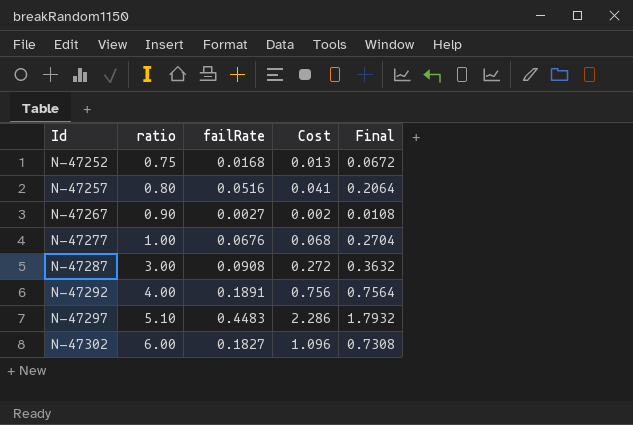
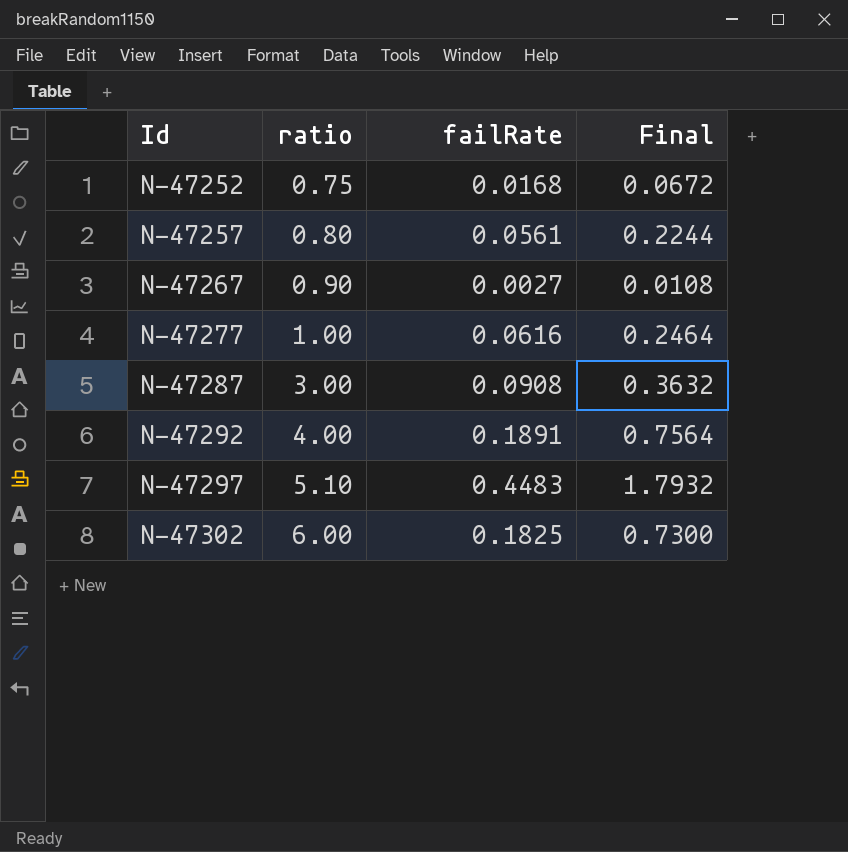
column Cost | formula: [ratio] * [failRate] -> none
N-47257 | failRate: 0.0516 -> 0.0561
N-47257 | Final: 0.2064 -> 0.2244
N-47277 | failRate: 0.0676 -> 0.0616
N-47277 | Final: 0.2704 -> 0.2464
N-47302 | failRate: 0.1827 -> 0.1825
N-47302 | Final: 0.7308 -> 0.7300

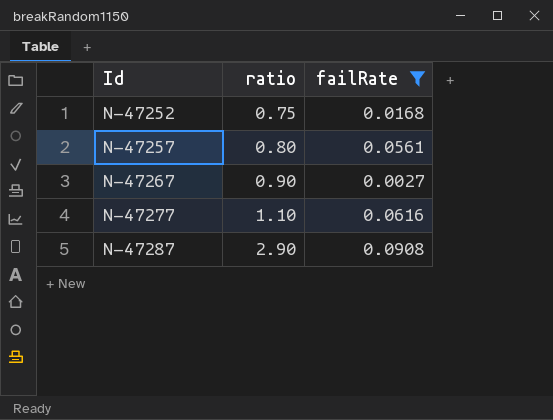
filter: none -> failRate <= 0.0908
column Final | formula: [failRate] * 4 -> none
N-47277 | ratio: 1.00 -> 1.10
N-47287 | ratio: 3.00 -> 2.90

